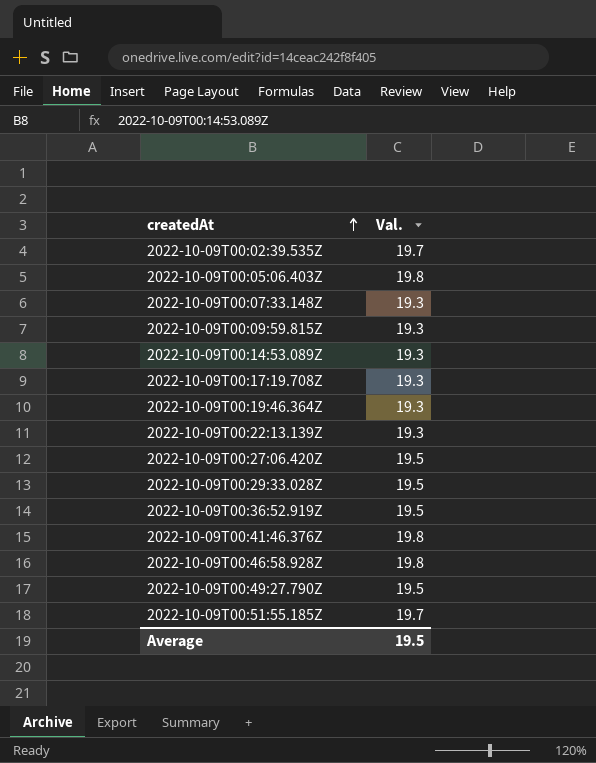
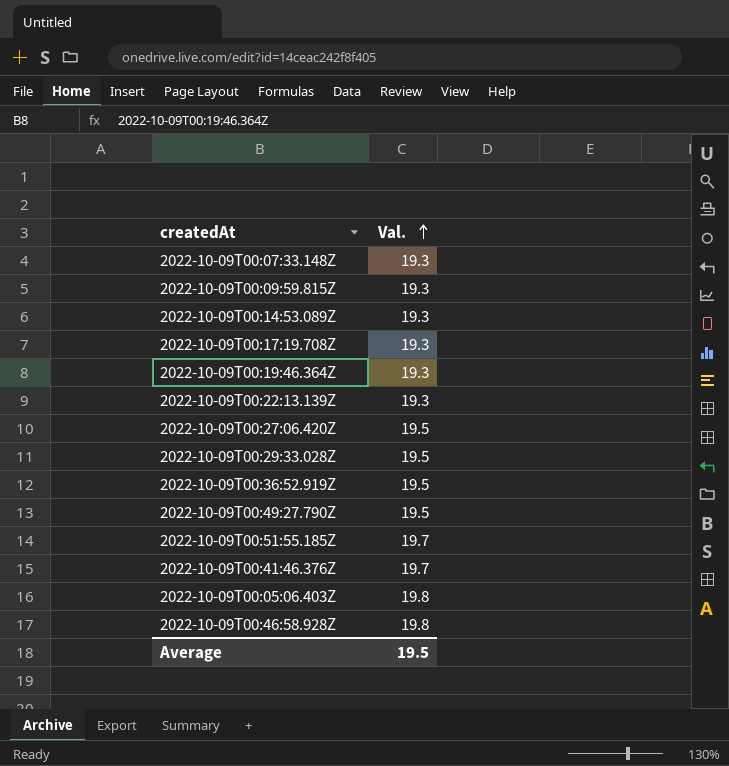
row order: createdAt ascending -> Val. ascending
row 2022-10-09T00:02:39.535Z: 19.7 -> none
2022-10-09T00:41:46.376Z | Val.: 19.8 -> 19.7

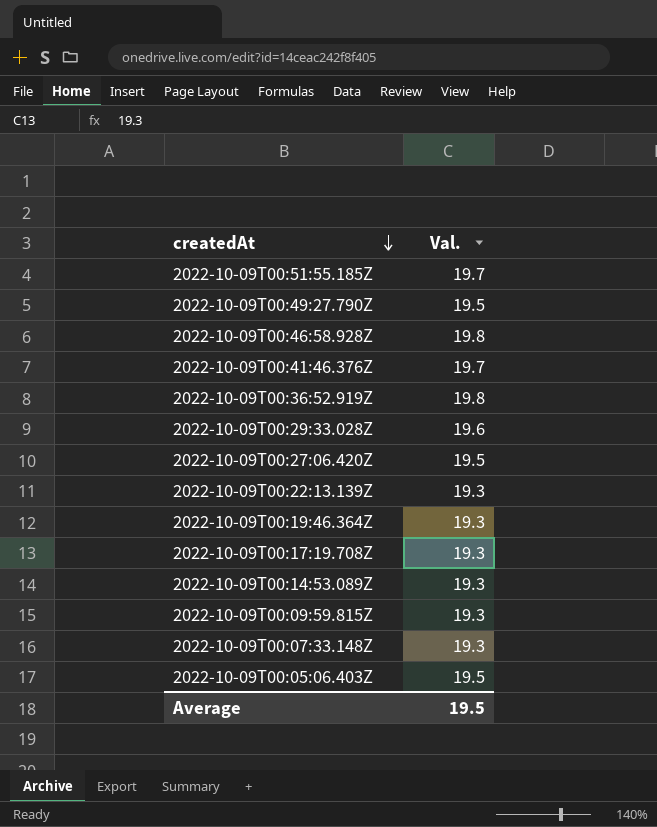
row order: Val. ascending -> createdAt descending
2022-10-09T00:36:52.919Z | Val.: 19.5 -> 19.8
2022-10-09T00:29:33.028Z | Val.: 19.5 -> 19.6
2022-10-09T00:05:06.403Z | Val.: 19.8 -> 19.5

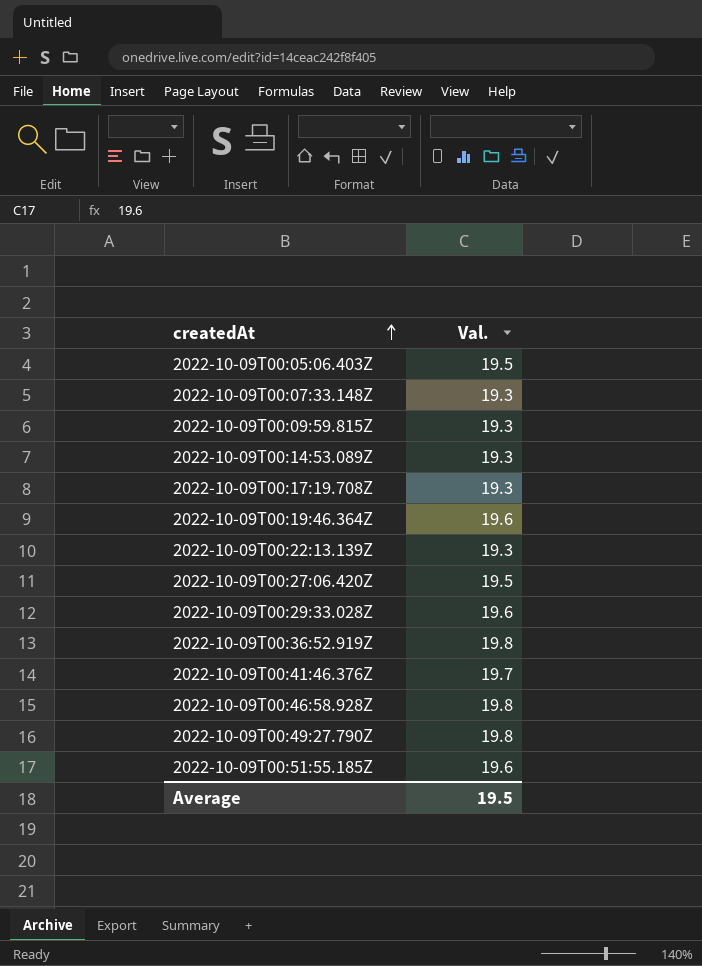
row order: createdAt descending -> createdAt ascending
2022-10-09T00:19:46.364Z | Val.: 19.3 -> 19.6
2022-10-09T00:49:27.790Z | Val.: 19.5 -> 19.8
2022-10-09T00:51:55.185Z | Val.: 19.7 -> 19.6

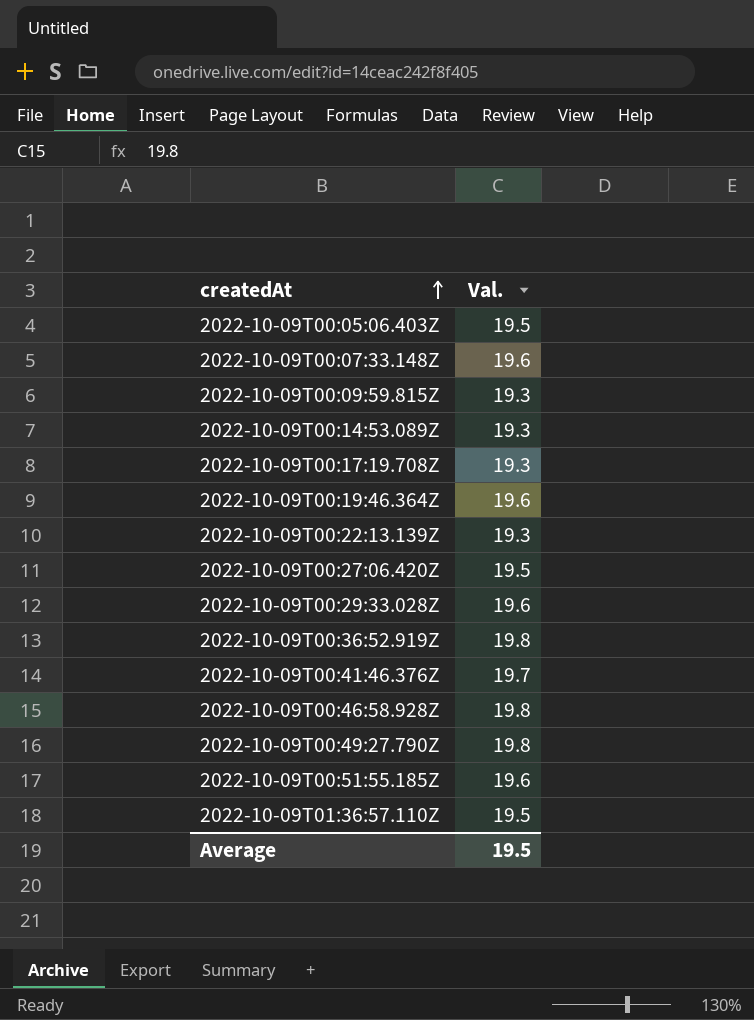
2022-10-09T00:07:33.148Z | Val.: 19.3 -> 19.6
row 2022-10-09T01:36:57.110Z: none -> 19.5

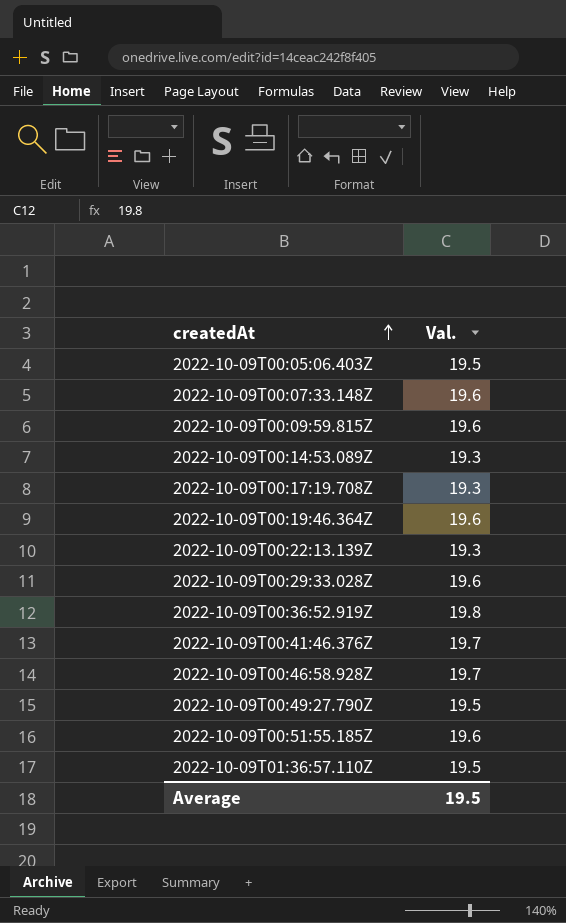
row 2022-10-09T00:27:06.420Z: 19.5 -> none
2022-10-09T00:09:59.815Z | Val.: 19.3 -> 19.6
2022-10-09T00:46:58.928Z | Val.: 19.8 -> 19.7
2022-10-09T00:49:27.790Z | Val.: 19.8 -> 19.5

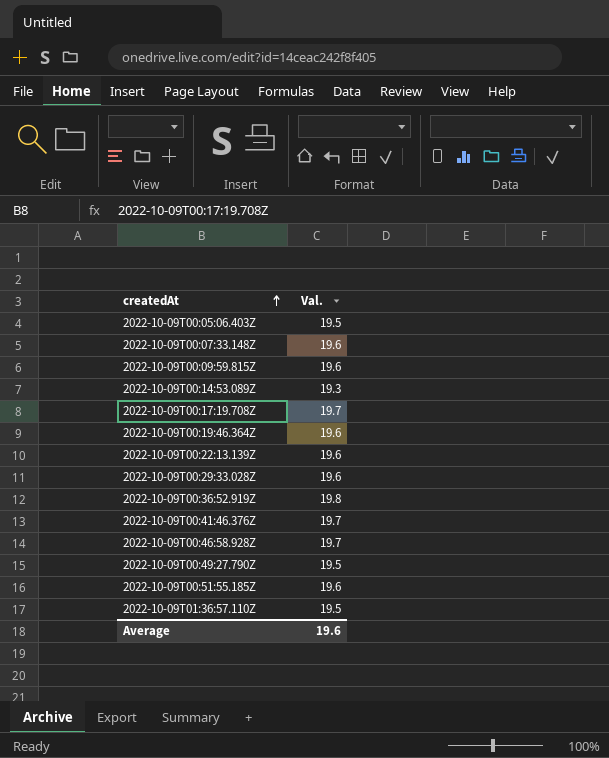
2022-10-09T00:17:19.708Z | Val.: 19.3 -> 19.7
2022-10-09T00:22:13.139Z | Val.: 19.3 -> 19.6
Average | Val.: 19.5 -> 19.6

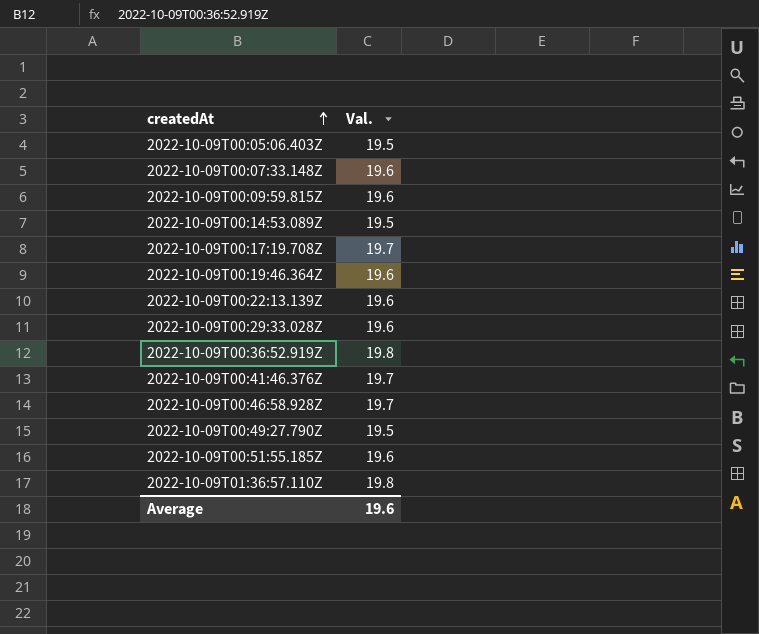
2022-10-09T00:14:53.089Z | Val.: 19.3 -> 19.5
2022-10-09T01:36:57.110Z | Val.: 19.5 -> 19.8

